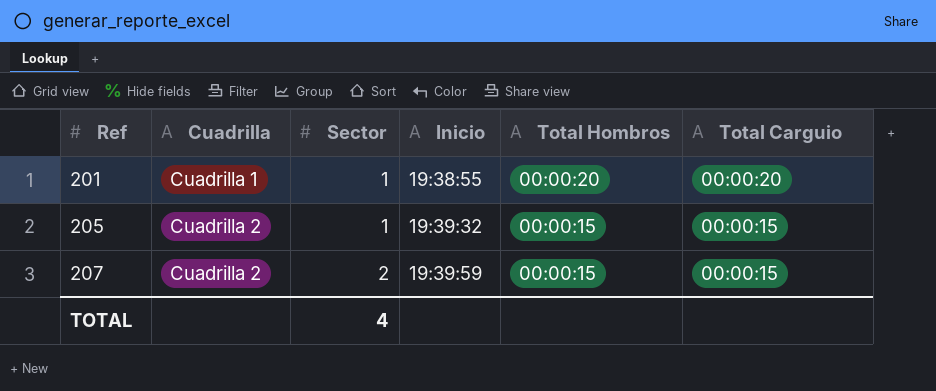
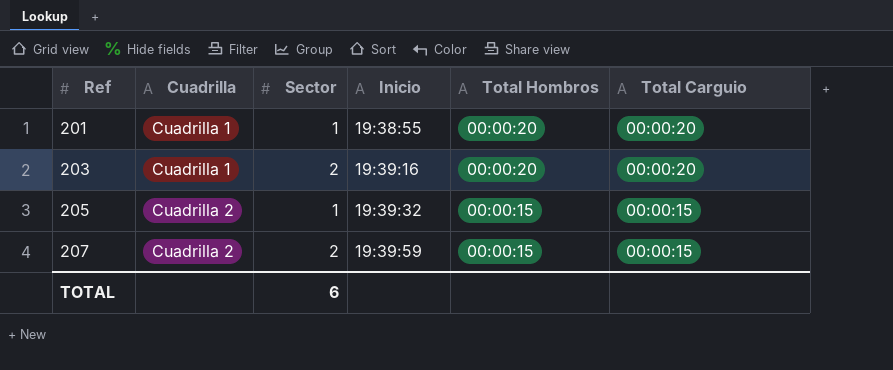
row 203: none -> Cuadrilla 1 | 2 | 19:39:16 | 00:00:20 | 00:00:20
TOTAL | Sector: 4 -> 6

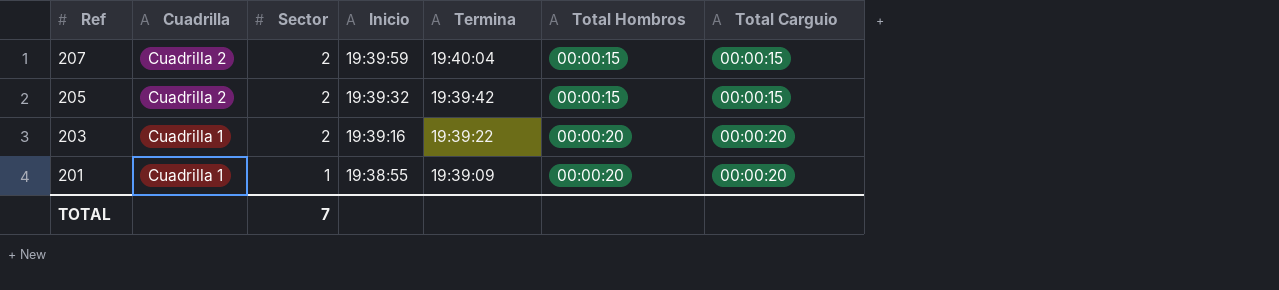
row order: Ref ascending -> Ref descending
column Termina | position: none -> 5
205 | Sector: 1 -> 2
TOTAL | Sector: 6 -> 7

